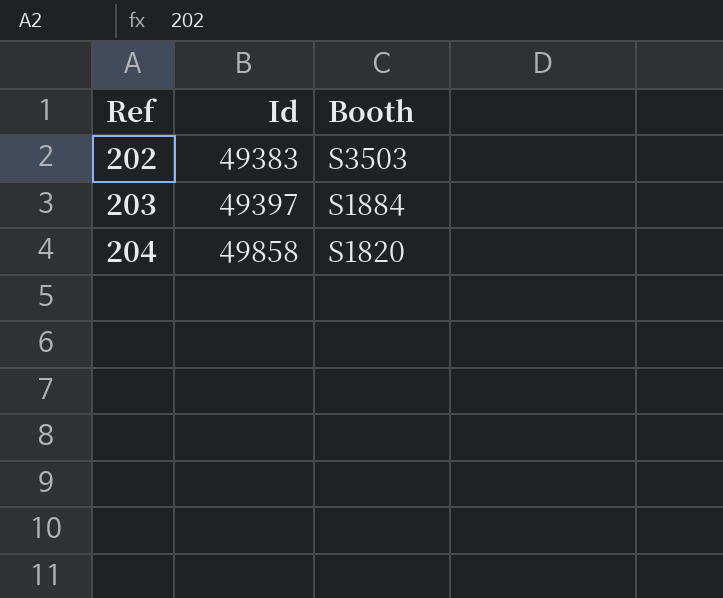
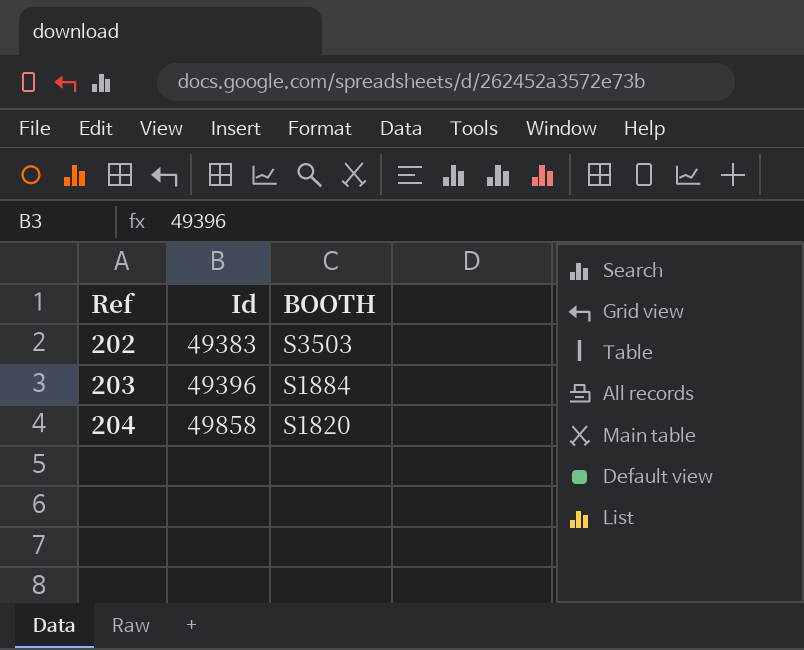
column name: Booth -> BOOTH
203 | Id: 49397 -> 49396

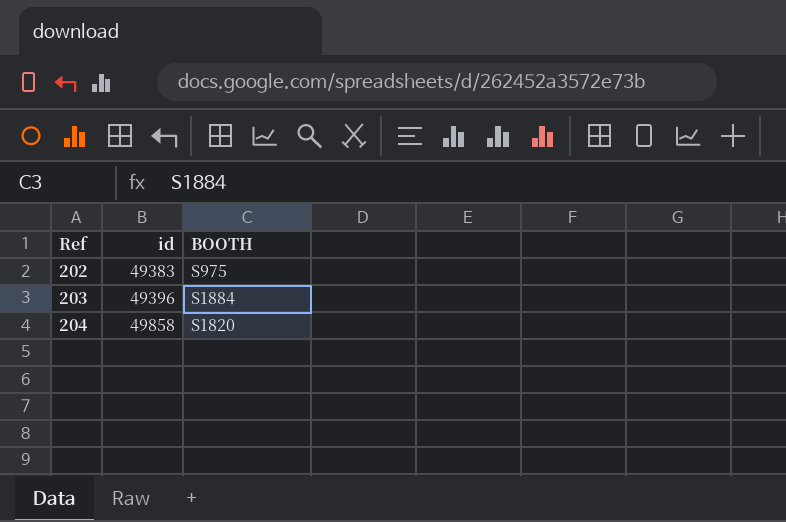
column name: Id -> id
202 | BOOTH: S3503 -> S975

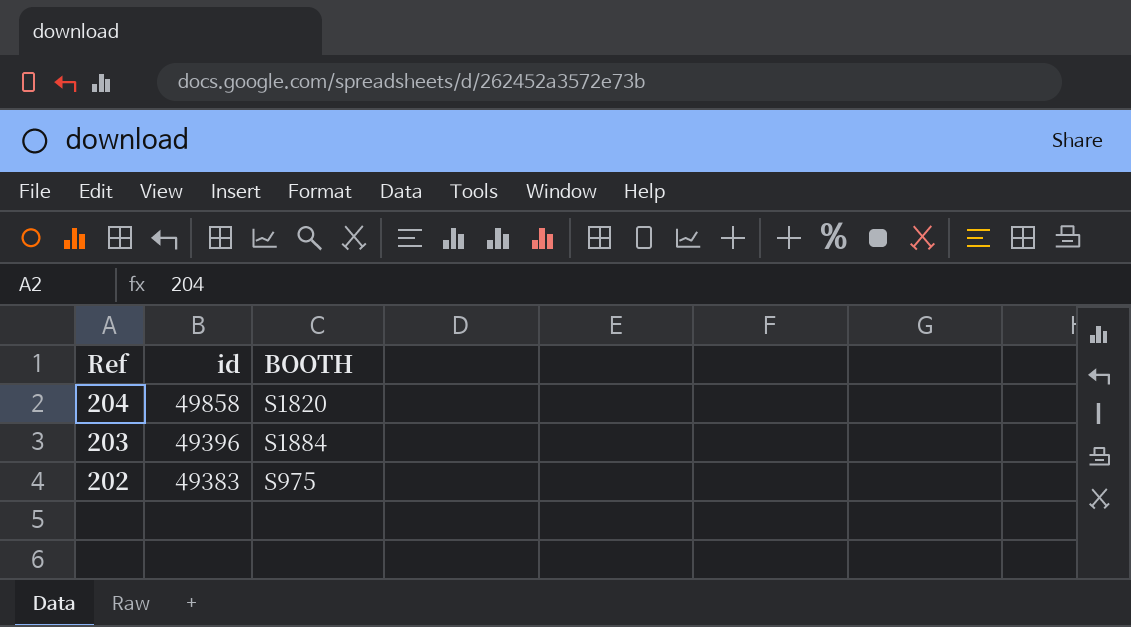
row order: Ref ascending -> Ref descending

